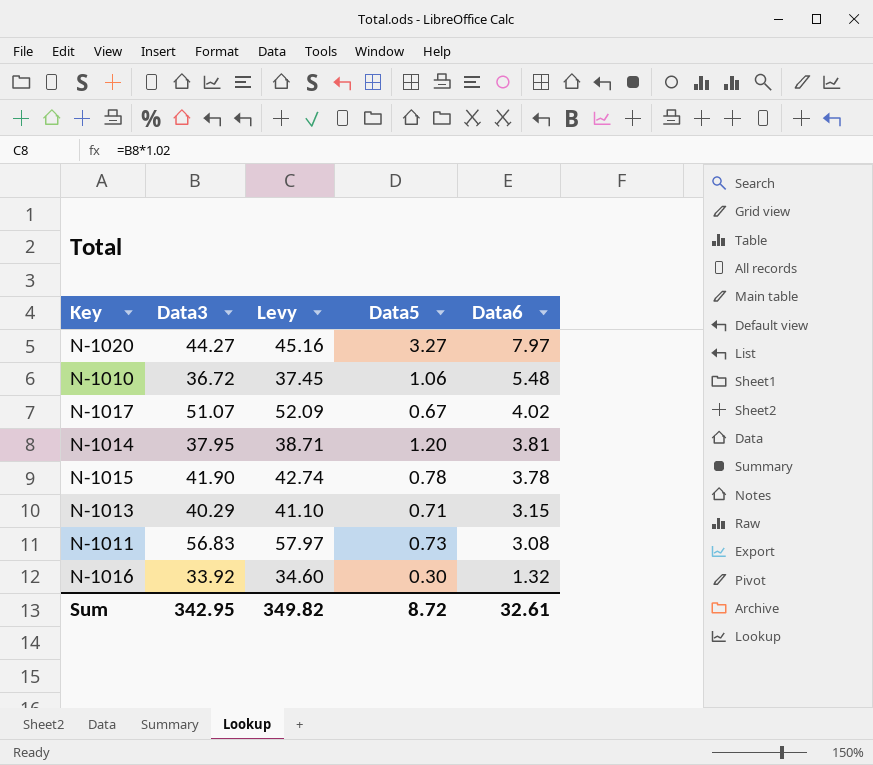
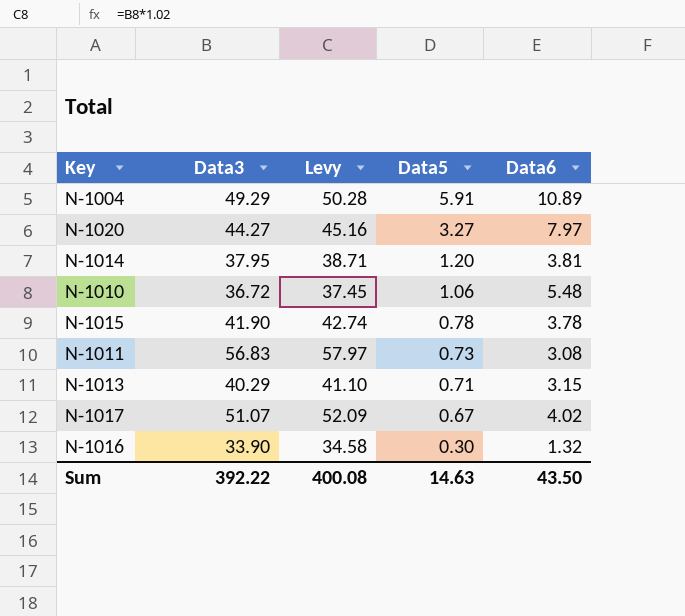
row order: Data6 descending -> Data5 descending
row N-1004: none -> 49.29 | 50.28 | 5.91 | 10.89
N-1016 | Data3: 33.92 -> 33.90
N-1016 | Levy: 34.60 -> 34.58
Sum | Data3: 342.95 -> 392.22
Sum | Levy: 349.82 -> 400.08
Sum | Data5: 8.72 -> 14.63
Sum | Data6: 32.61 -> 43.50

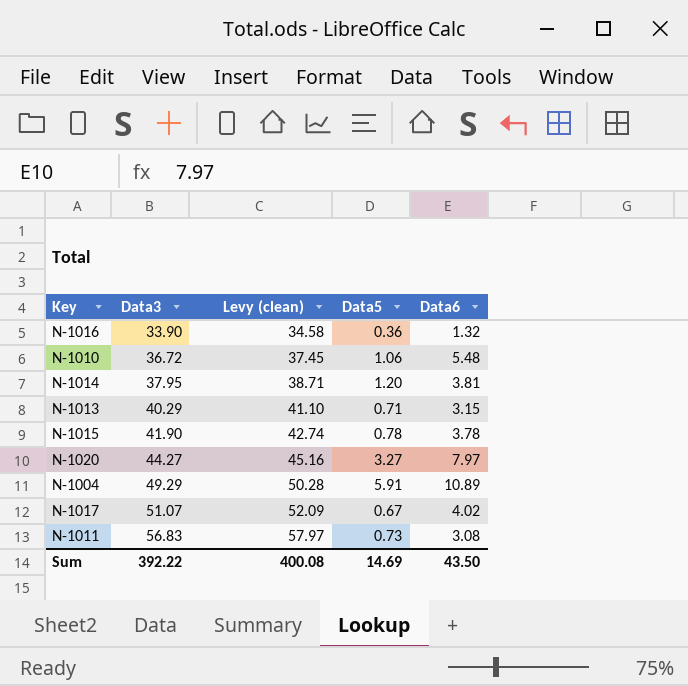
row order: Data5 descending -> Data3 ascending
column name: Levy -> Levy (clean)
N-1016 | Data5: 0.30 -> 0.36
Sum | Data5: 14.63 -> 14.69

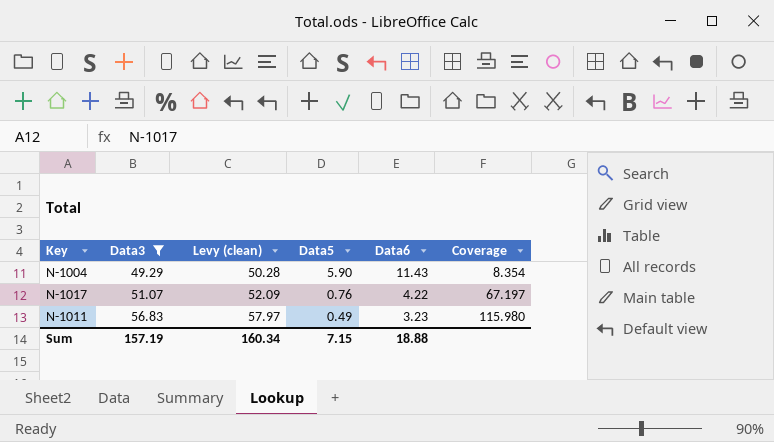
filter: none -> Data3 >= 49.29
column Coverage | formula: none -> [Data3] / [Data5]
N-1004 | Data5: 5.91 -> 5.90
N-1004 | Data6: 10.89 -> 11.43
N-1017 | Data5: 0.67 -> 0.76
N-1017 | Data6: 4.02 -> 4.22
N-1011 | Data5: 0.73 -> 0.49
N-1011 | Data6: 3.08 -> 3.23
Sum | Data3: 392.22 -> 157.19
Sum | Levy (clean): 400.08 -> 160.34
Sum | Data5: 14.69 -> 7.15
Sum | Data6: 43.50 -> 18.88

